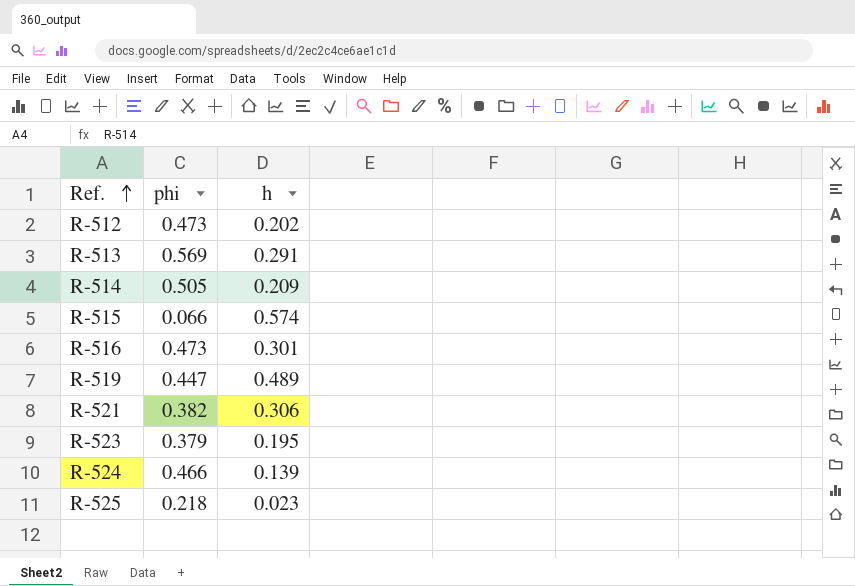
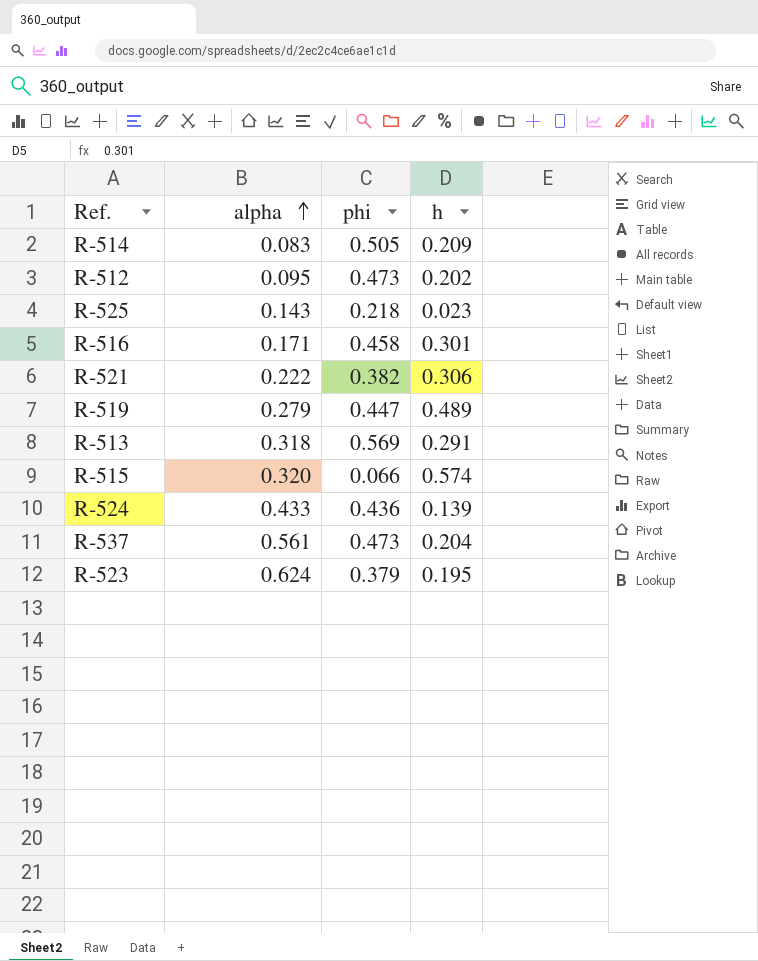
row order: Ref. ascending -> alpha ascending
column alpha | position: none -> 2
R-516 | phi: 0.473 -> 0.458
R-524 | phi: 0.466 -> 0.436
row R-537: none -> 0.561 | 0.473 | 0.204

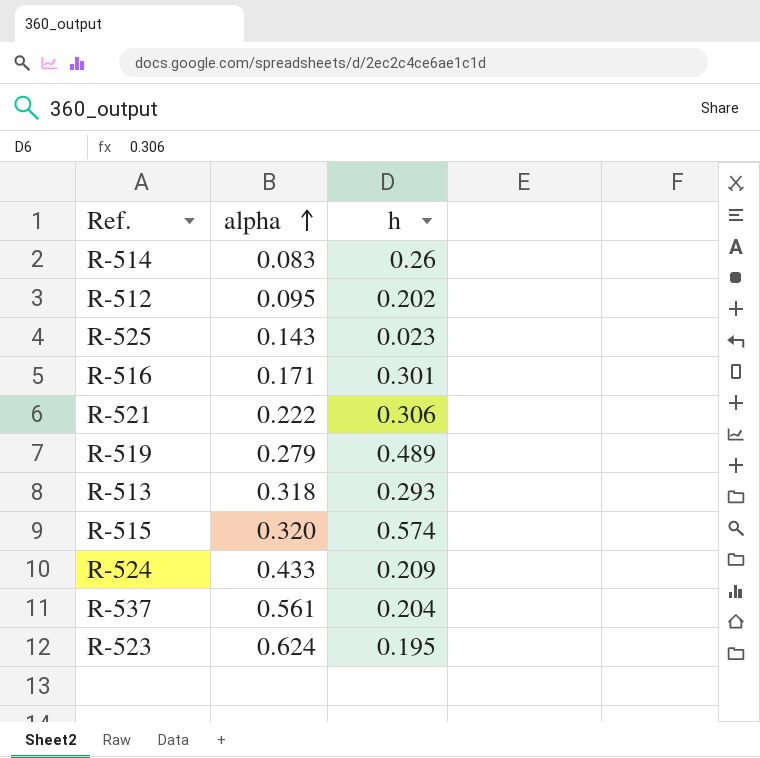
column phi | position: 3 -> none
R-514 | h: 0.209 -> 0.26
R-513 | h: 0.291 -> 0.293
R-524 | h: 0.139 -> 0.209

